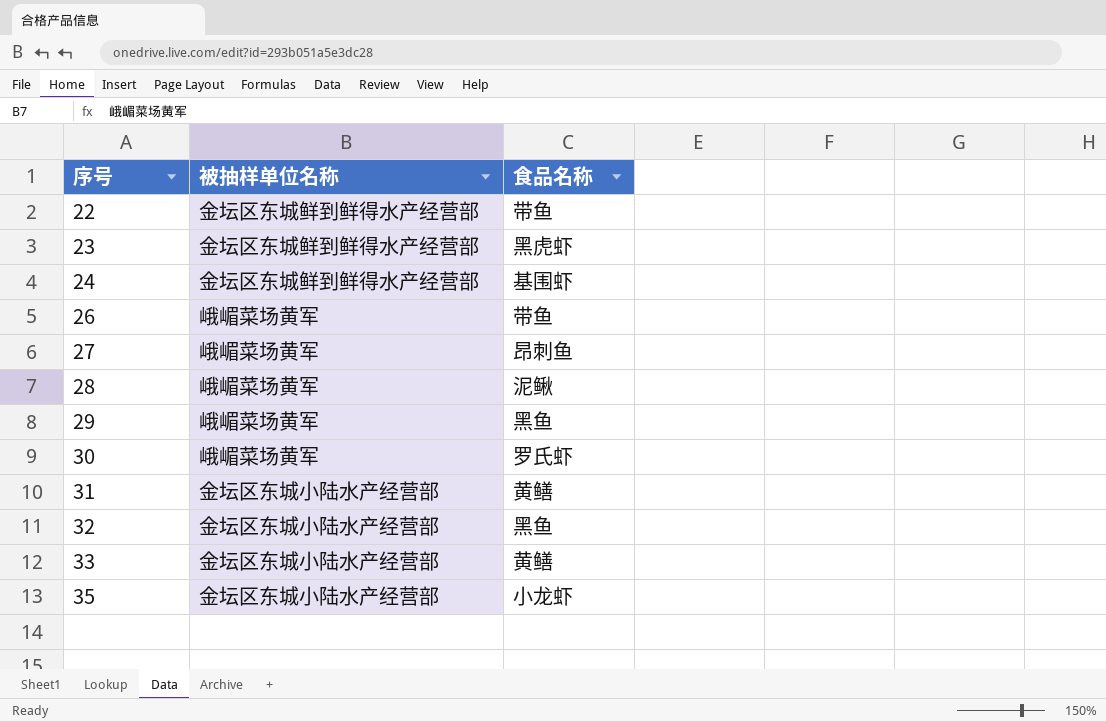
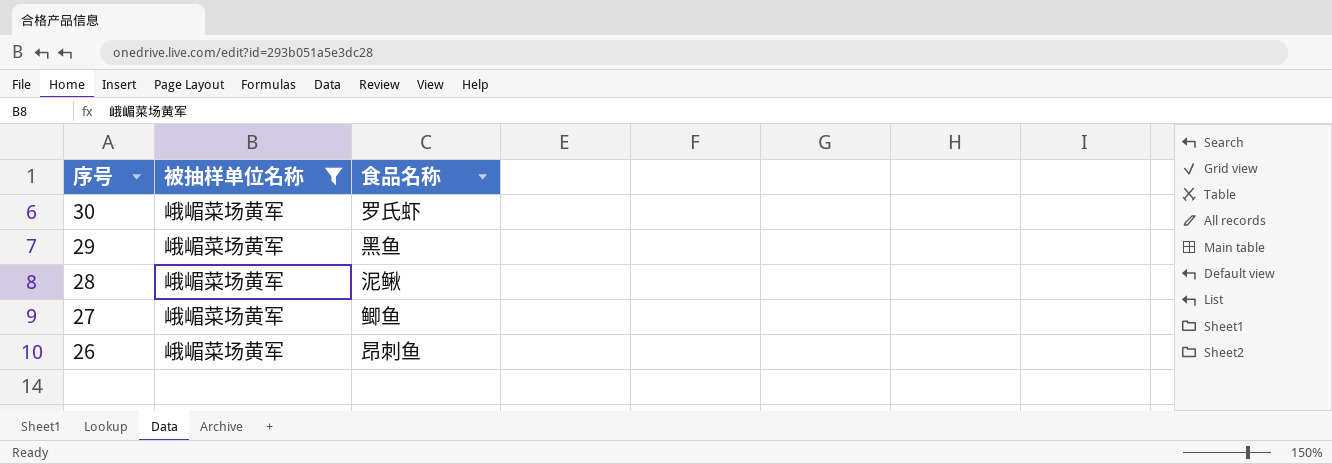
filter: none -> 被抽样单位名称 = 峨嵋菜场黄军
row order: 序号 ascending -> 序号 descending
27 | 食品名称: 昂刺鱼 -> 鲫鱼
26 | 食品名称: 带鱼 -> 昂刺鱼

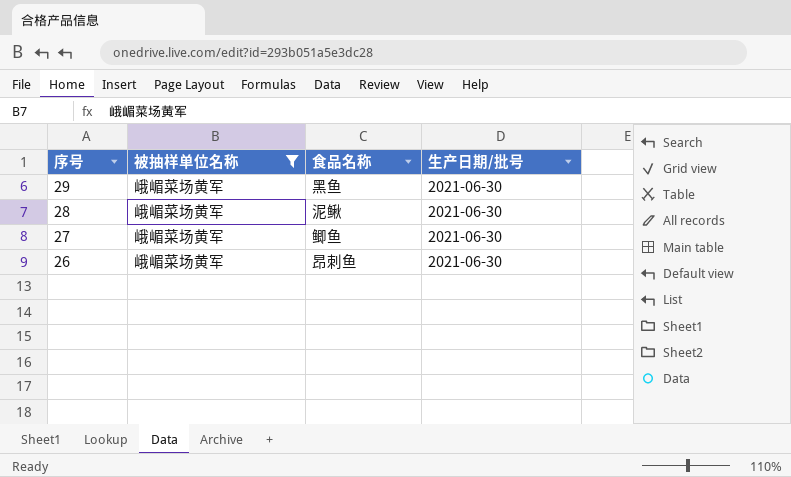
column 生产日期/批号 | position: none -> 4
row 30: 峨嵋菜场黄军 | 罗氏虾 -> none

